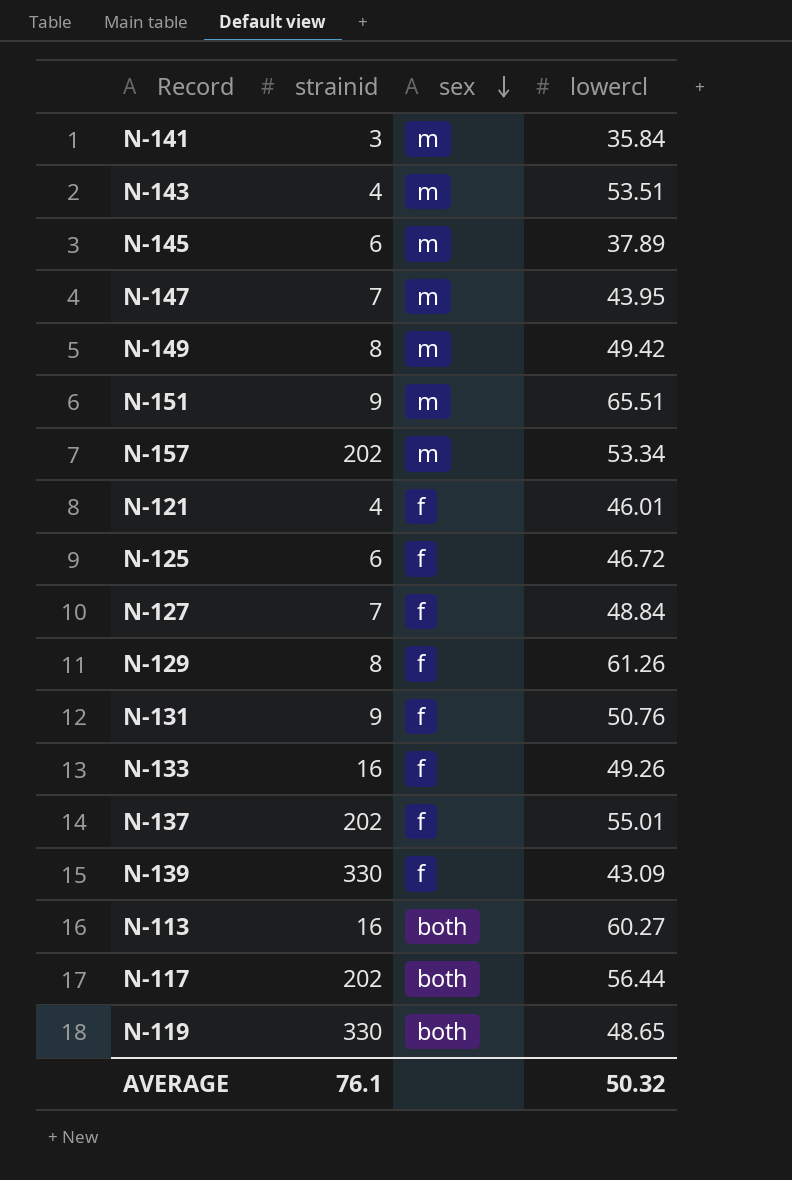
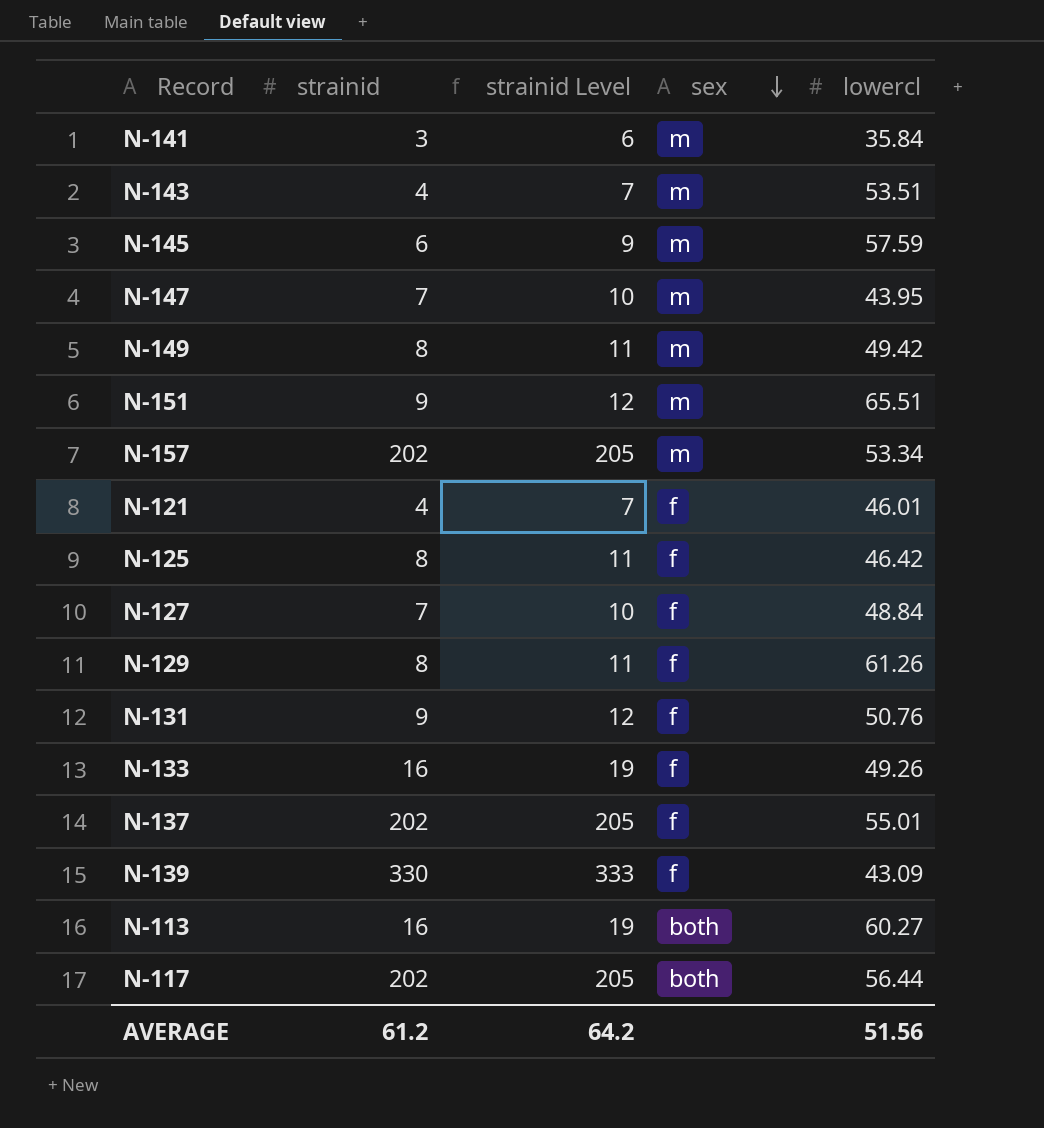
column strainid Level | formula: none -> [strainid] + 3
row N-119: 330 | both | 48.65 -> none
N-145 | lowercl: 37.89 -> 57.59
N-125 | strainid: 6 -> 8
N-125 | lowercl: 46.72 -> 46.42
AVERAGE | strainid: 76.1 -> 61.2
AVERAGE | lowercl: 50.32 -> 51.56

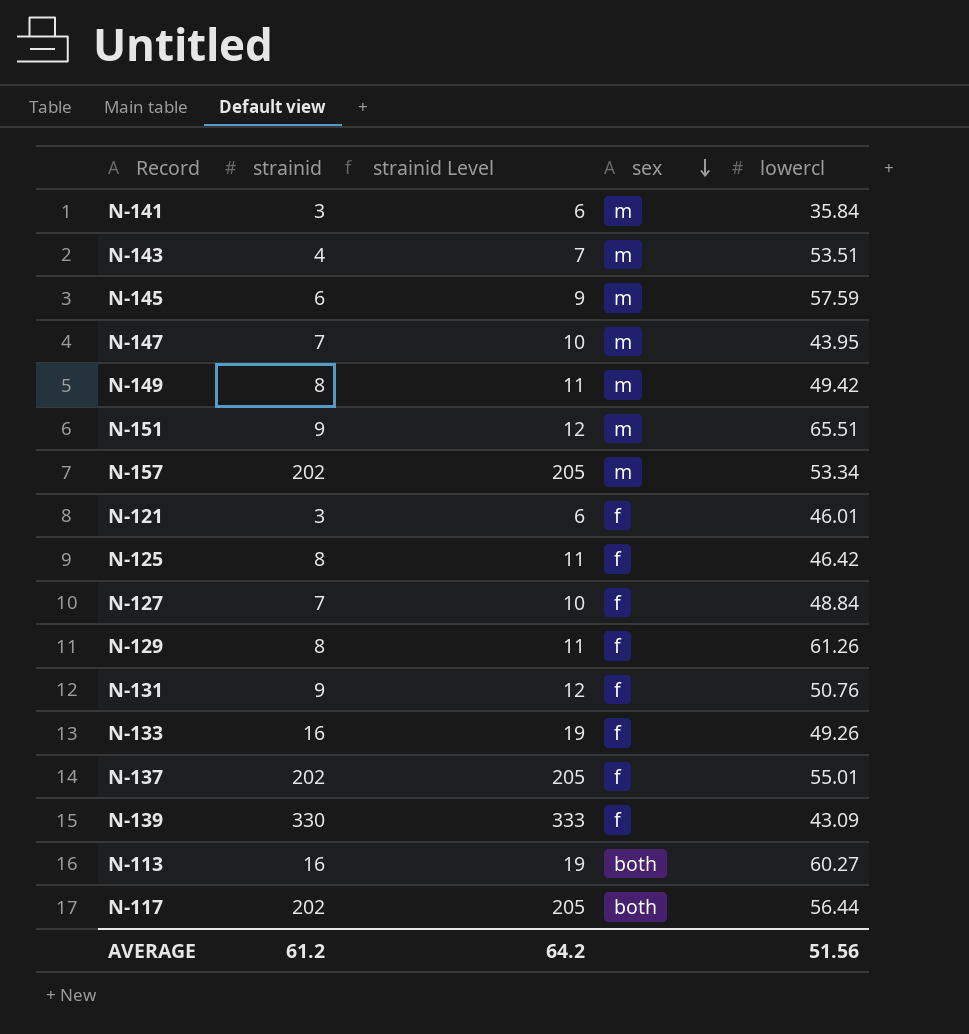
N-121 | strainid: 4 -> 3
N-121 | strainid Level: 7 -> 6

